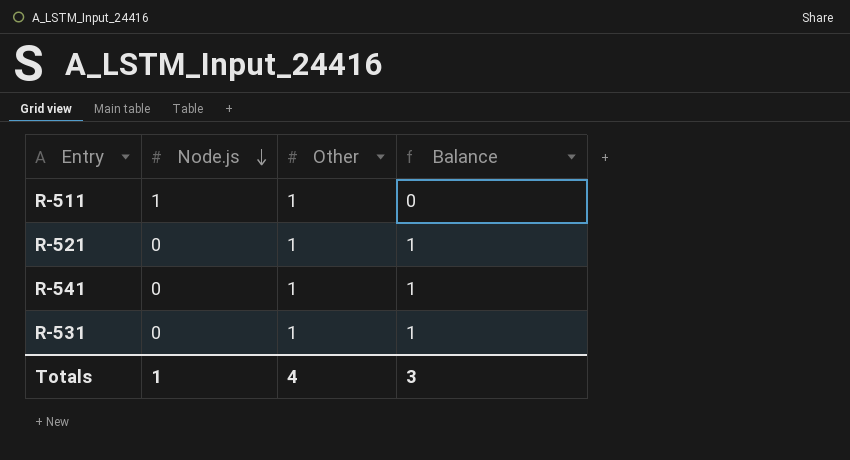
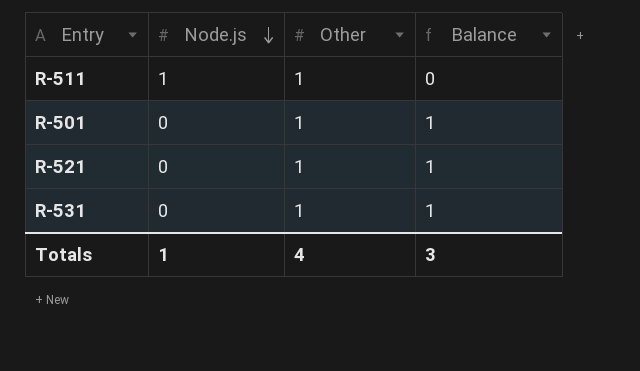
row R-541: 0 | 1 | 1 -> none
row R-501: none -> 0 | 1 | 1

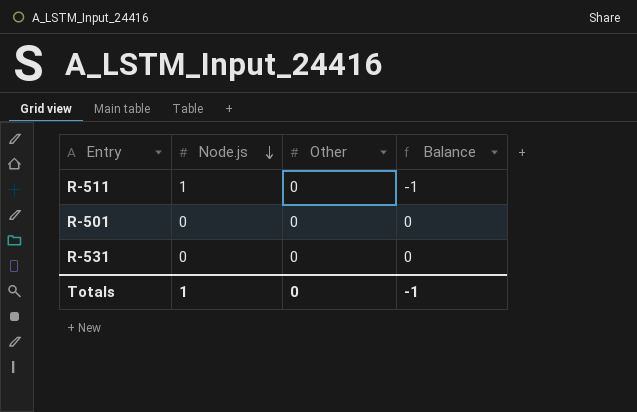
row R-521: 0 | 1 | 1 -> none
R-511 | Other: 1 -> 0
R-511 | Balance: 0 -> -1
R-501 | Other: 1 -> 0
R-501 | Balance: 1 -> 0
R-531 | Other: 1 -> 0
R-531 | Balance: 1 -> 0
Totals | Other: 4 -> 0
Totals | Balance: 3 -> -1

